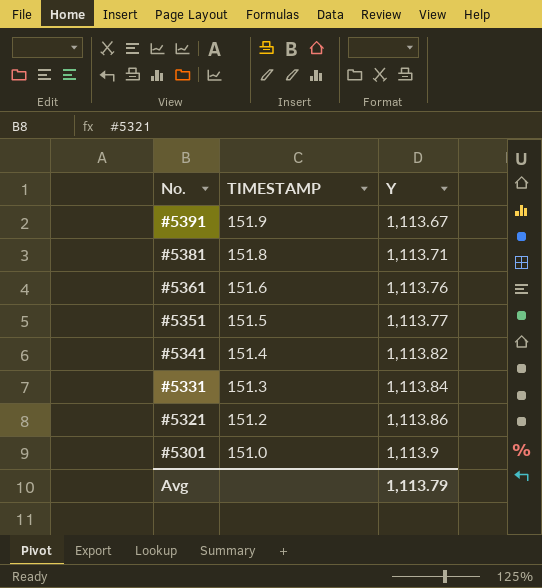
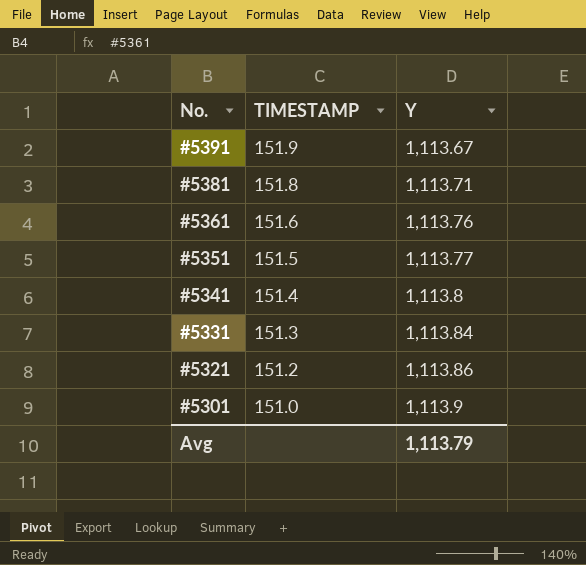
#5341 | Y: 1,113.82 -> 1,113.8

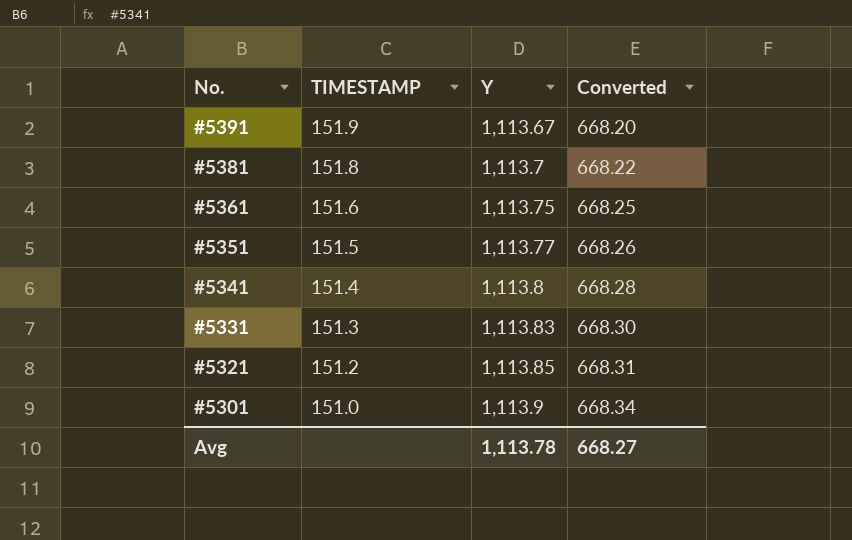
column Converted | formula: none -> [Y] * 0.6
#5381 | Y: 1,113.71 -> 1,113.7
#5361 | Y: 1,113.76 -> 1,113.75
#5331 | Y: 1,113.84 -> 1,113.83
#5321 | Y: 1,113.86 -> 1,113.85
Avg | Y: 1,113.79 -> 1,113.78

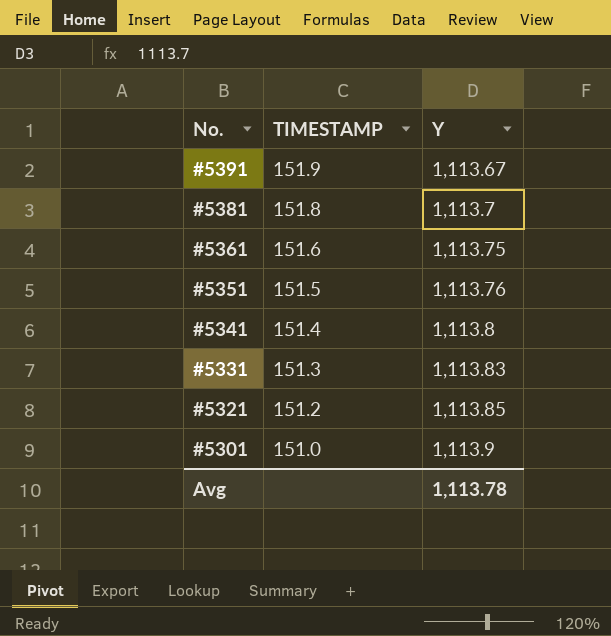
column Converted | formula: [Y] * 0.6 -> none
#5351 | Y: 1,113.77 -> 1,113.76

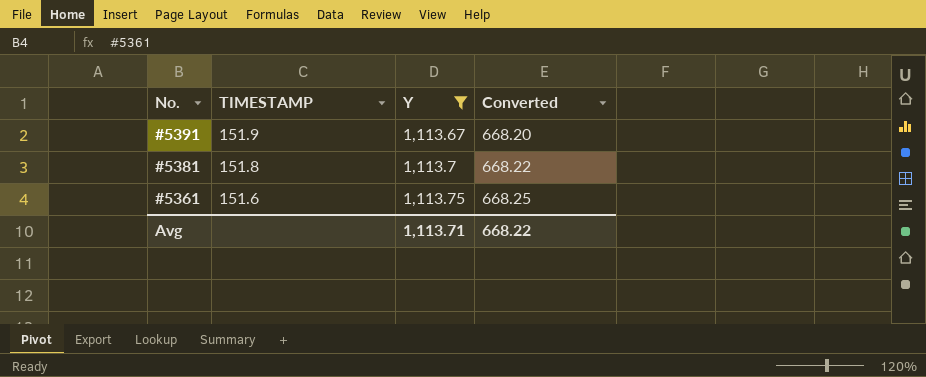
filter: none -> Y <= 1,113.75
column Converted | formula: none -> [Y] * 0.6
Avg | Y: 1,113.78 -> 1,113.71

